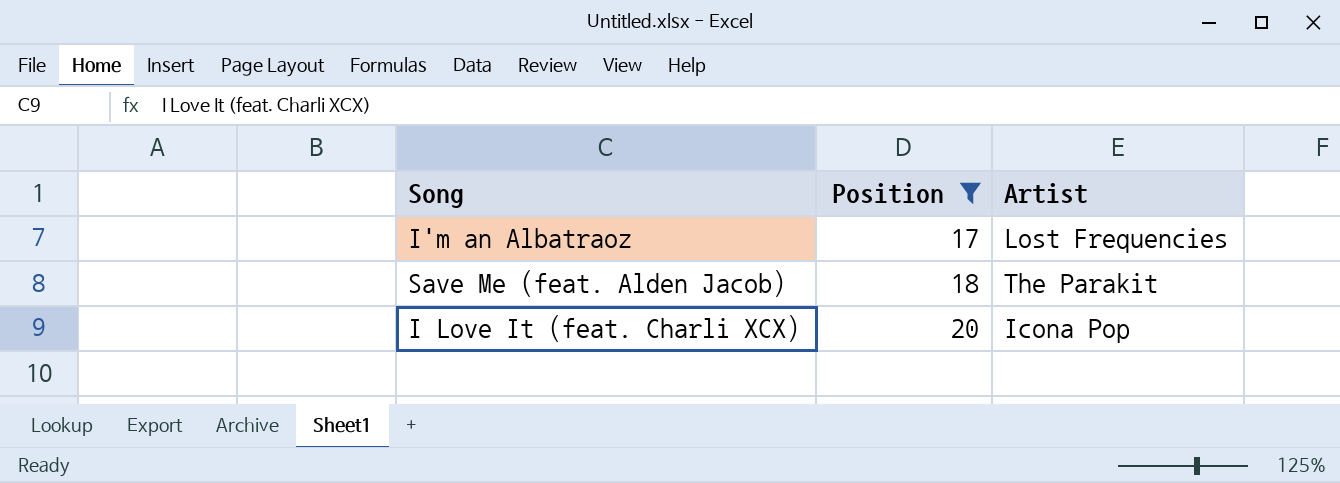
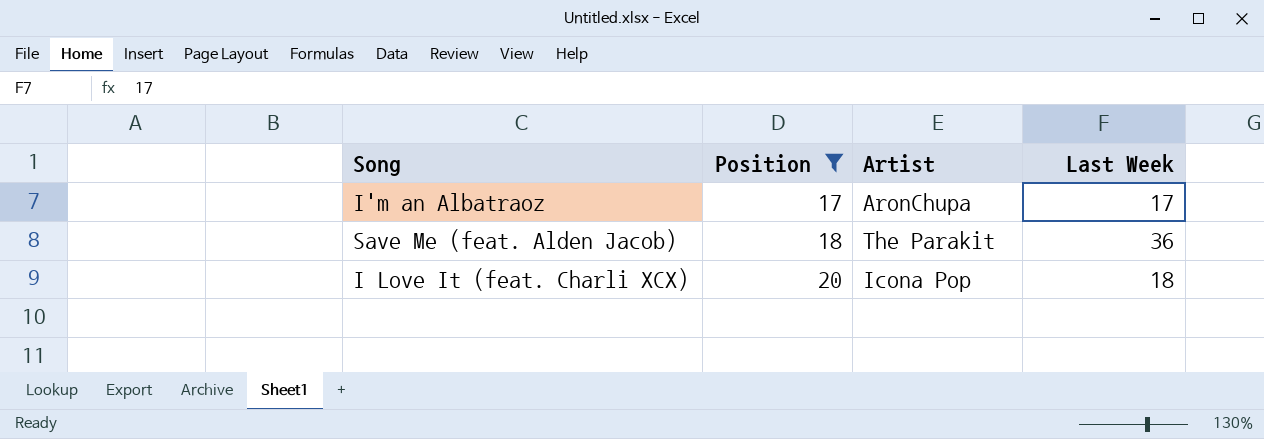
column Last Week | position: none -> 4
I'm an Albatraoz | Artist: Lost Frequencies -> AronChupa

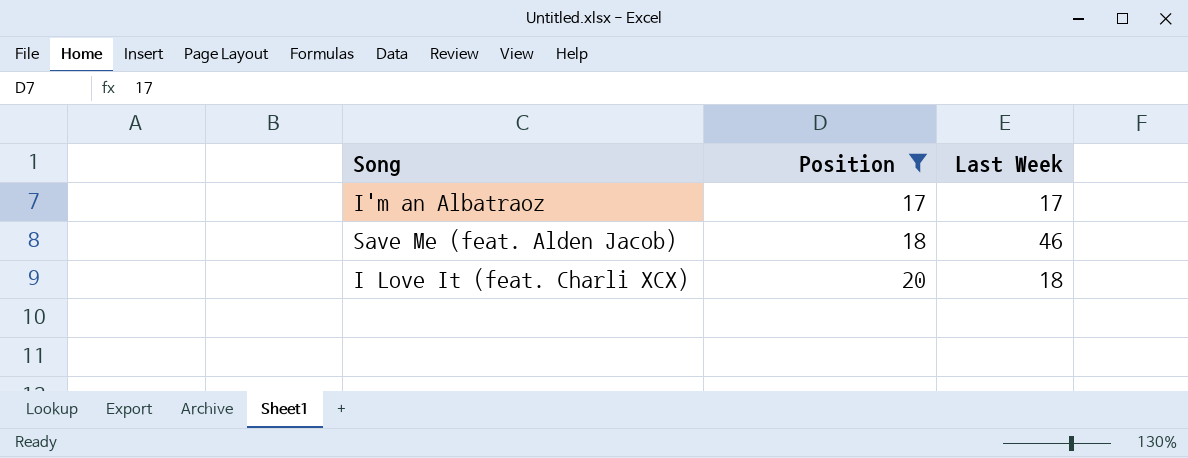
column Artist | position: 3 -> none
Save Me (feat. Alden Jacob) | Last Week: 36 -> 46

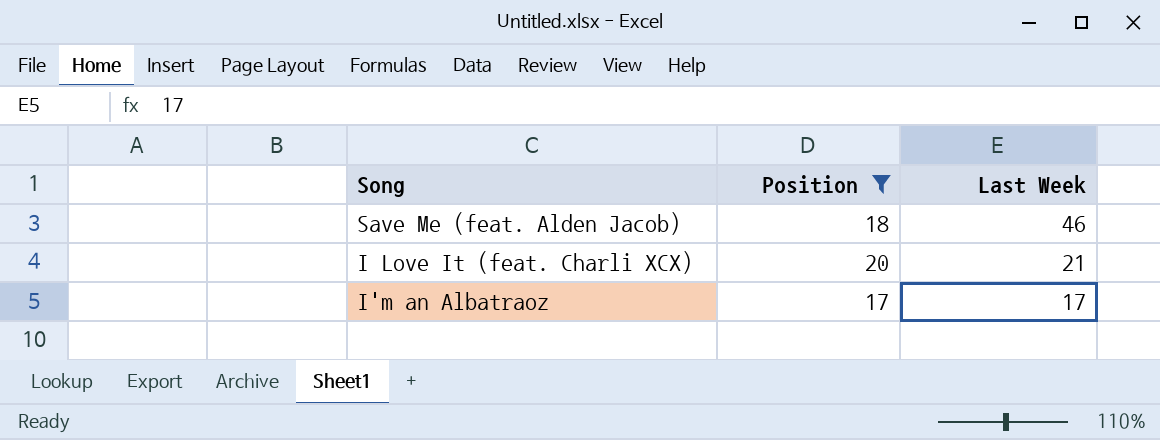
row order: Position ascending -> Last Week descending
I Love It (feat. Charli XCX) | Last Week: 18 -> 21

